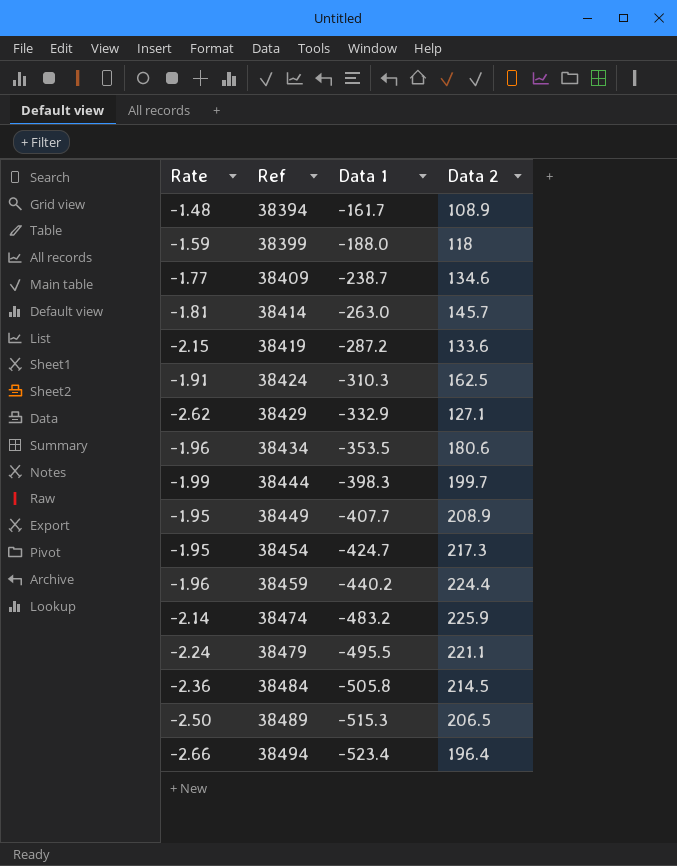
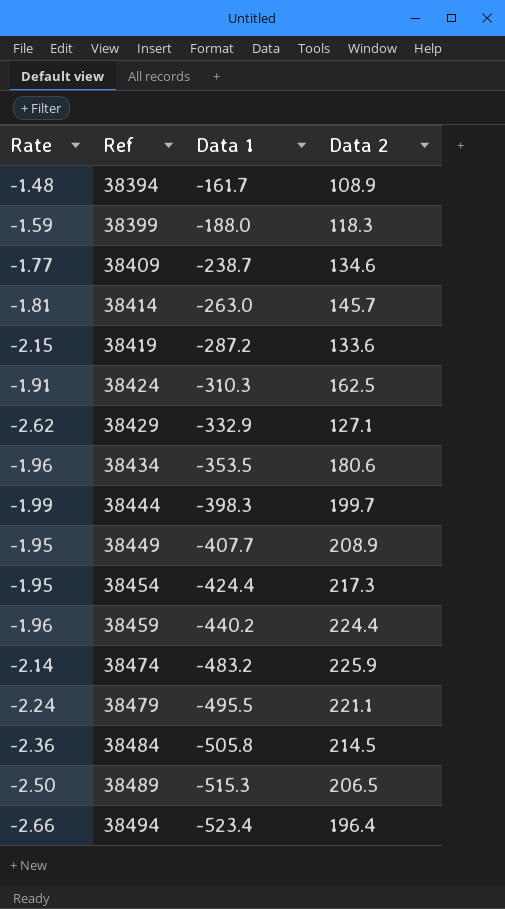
38399 | Data 2: 118 -> 118.3
38454 | Data 1: -424.7 -> -424.4

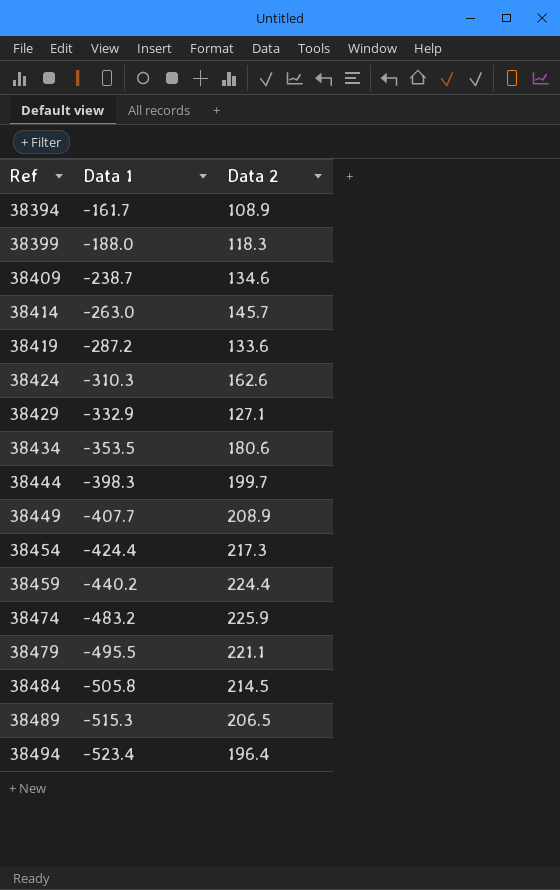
column Rate | formula: [Data 1] / [Data 2] -> none
38424 | Data 2: 162.5 -> 162.6

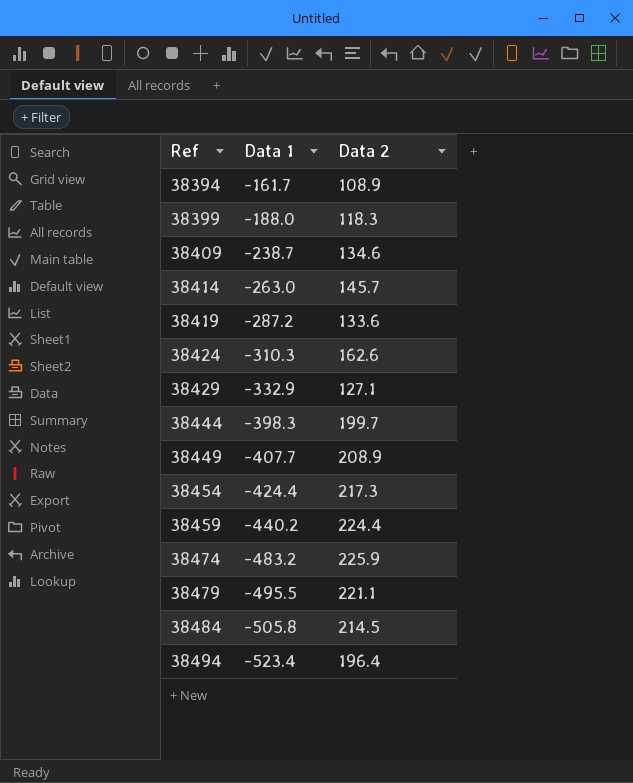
row 38434: -353.5 | 180.6 -> none
row 38489: -515.3 | 206.5 -> none

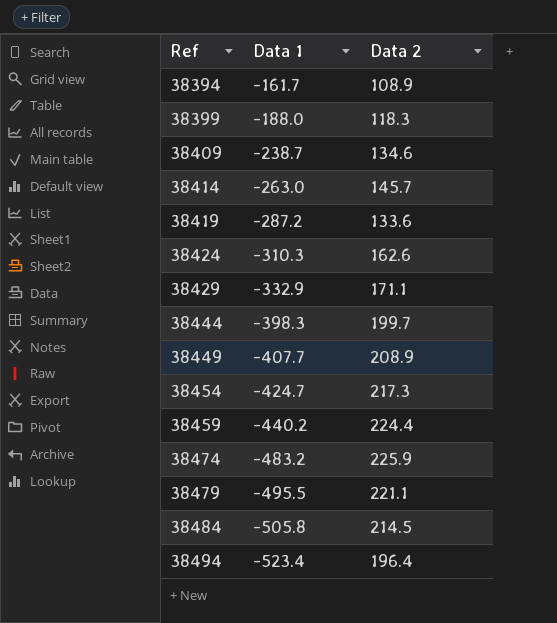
38429 | Data 2: 127.1 -> 171.1
38454 | Data 1: -424.4 -> -424.7

